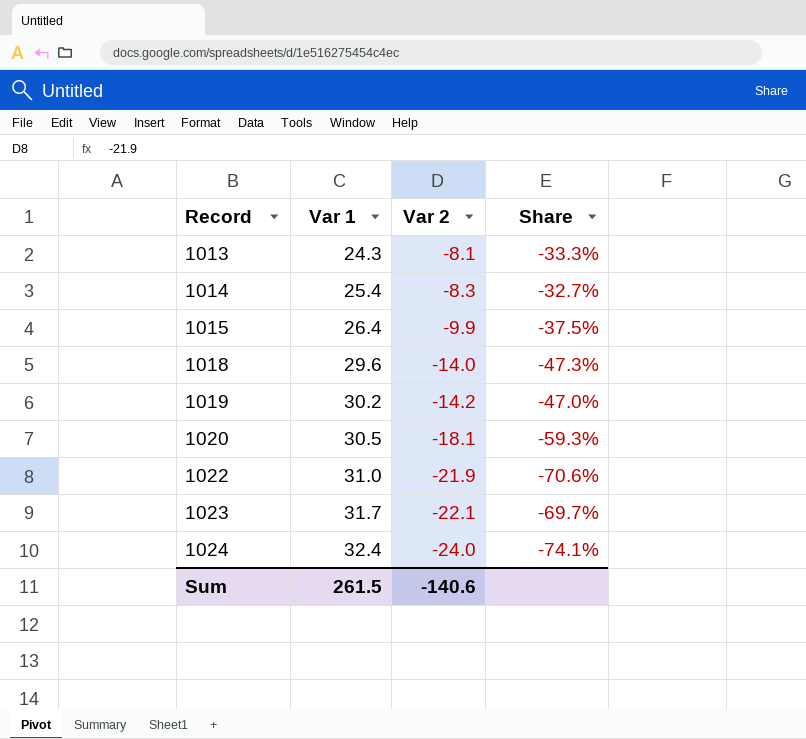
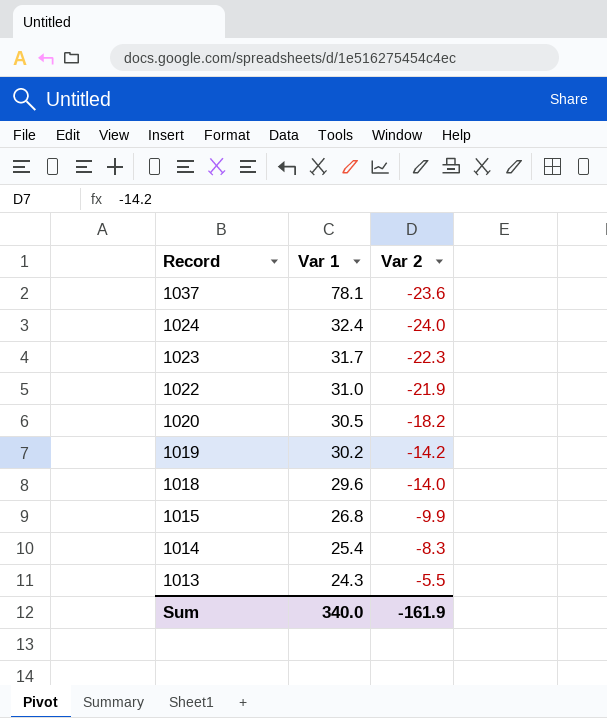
row order: Record ascending -> Record descending
column Share | formula: [Var 2] / [Var 1] -> none
row 1037: none -> 78.1 | -23.6
1023 | Var 2: -22.1 -> -22.3
1020 | Var 2: -18.1 -> -18.2
1015 | Var 1: 26.4 -> 26.8
1013 | Var 2: -8.1 -> -5.5
Sum | Var 1: 261.5 -> 340.0
Sum | Var 2: -140.6 -> -161.9

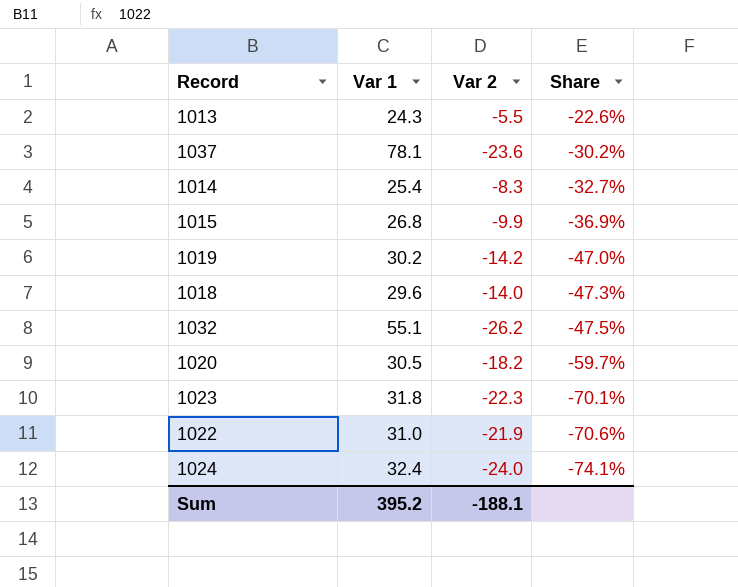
row order: Record descending -> Share descending
column Share | formula: none -> [Var 2] / [Var 1]
row 1032: none -> 55.1 | -26.2 | -47.5%
1023 | Var 1: 31.7 -> 31.8
Sum | Var 1: 340.0 -> 395.2
Sum | Var 2: -161.9 -> -188.1

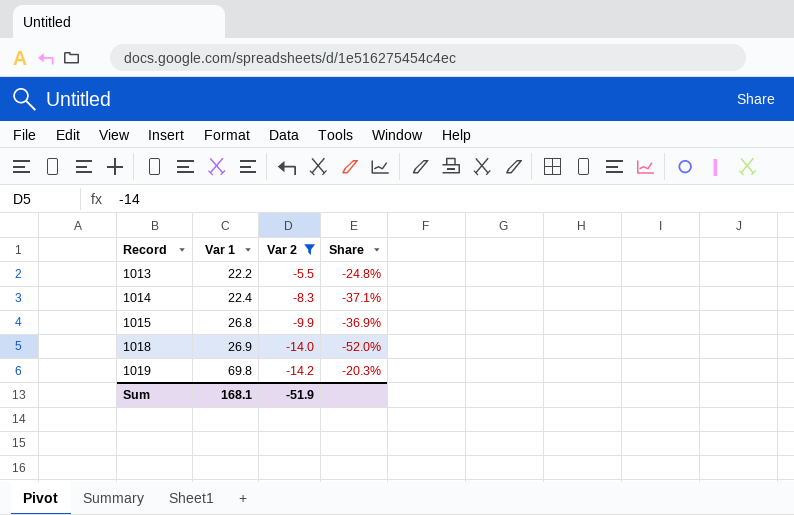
filter: none -> Var 2 >= -14.2
row order: Share descending -> Record ascending
1013 | Var 1: 24.3 -> 22.2
1013 | Share: -22.6% -> -24.8%
1014 | Var 1: 25.4 -> 22.4
1014 | Share: -32.7% -> -37.1%
1018 | Var 1: 29.6 -> 26.9
1018 | Share: -47.3% -> -52.0%
1019 | Var 1: 30.2 -> 69.8
1019 | Share: -47.0% -> -20.3%
Sum | Var 1: 395.2 -> 168.1
Sum | Var 2: -188.1 -> -51.9

